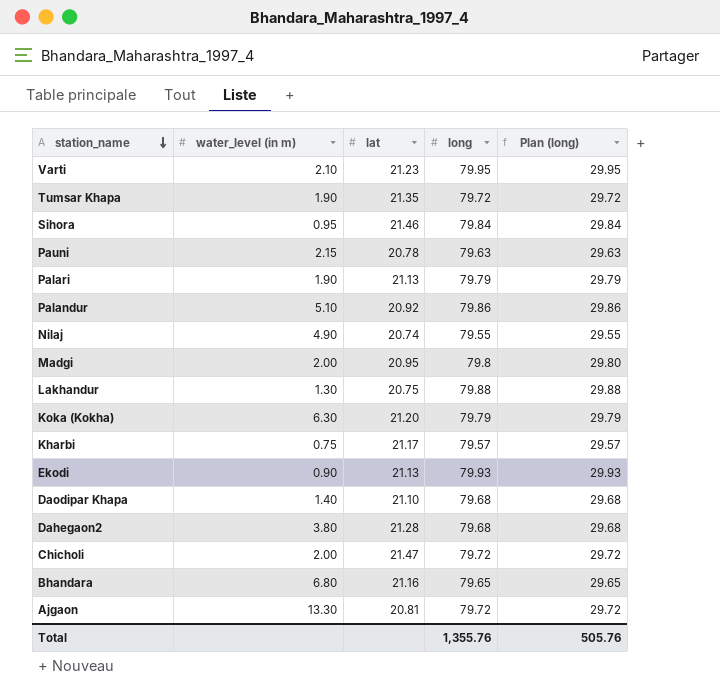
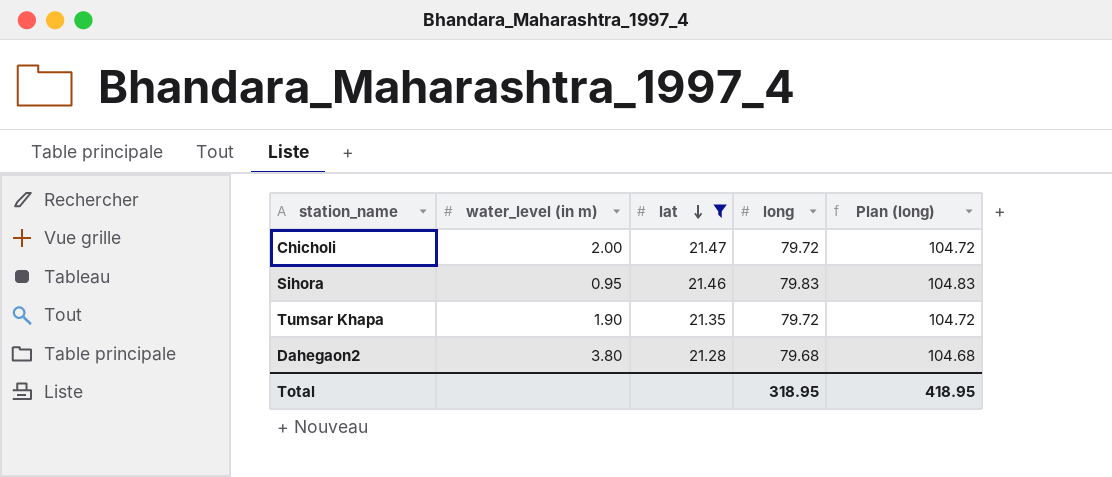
filter: none -> lat >= 21.28
row order: station_name descending -> lat descending
column Plan (long) | formula: [long] - 50 -> [long] + 25
Sihora | long: 79.84 -> 79.83
Total | long: 1,355.76 -> 318.95
Total | Plan (long): 505.76 -> 418.95

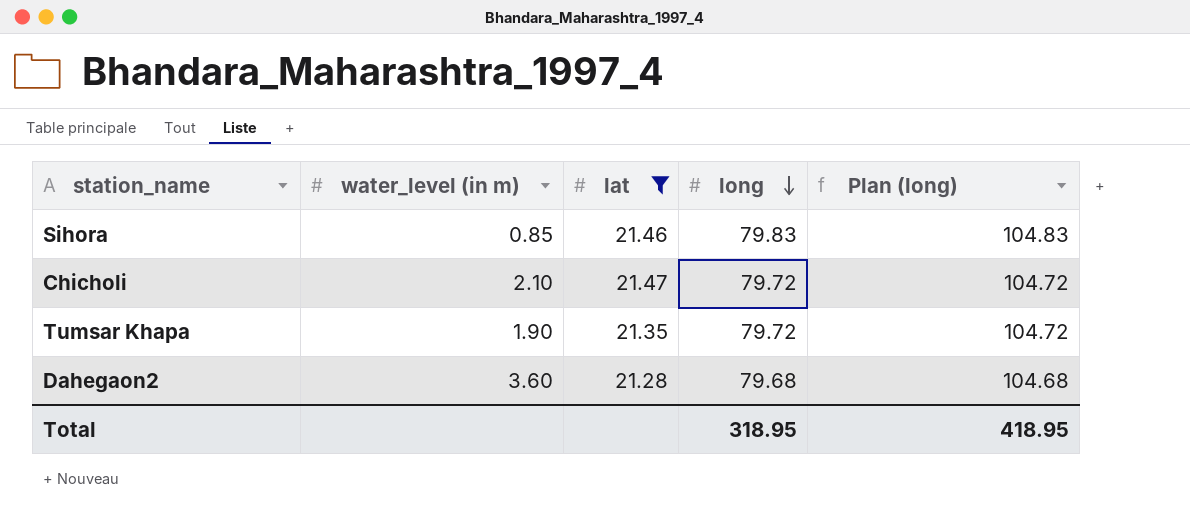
row order: lat descending -> long descending
Sihora | water_level (in m): 0.95 -> 0.85
Chicholi | water_level (in m): 2.00 -> 2.10
Dahegaon2 | water_level (in m): 3.80 -> 3.60

